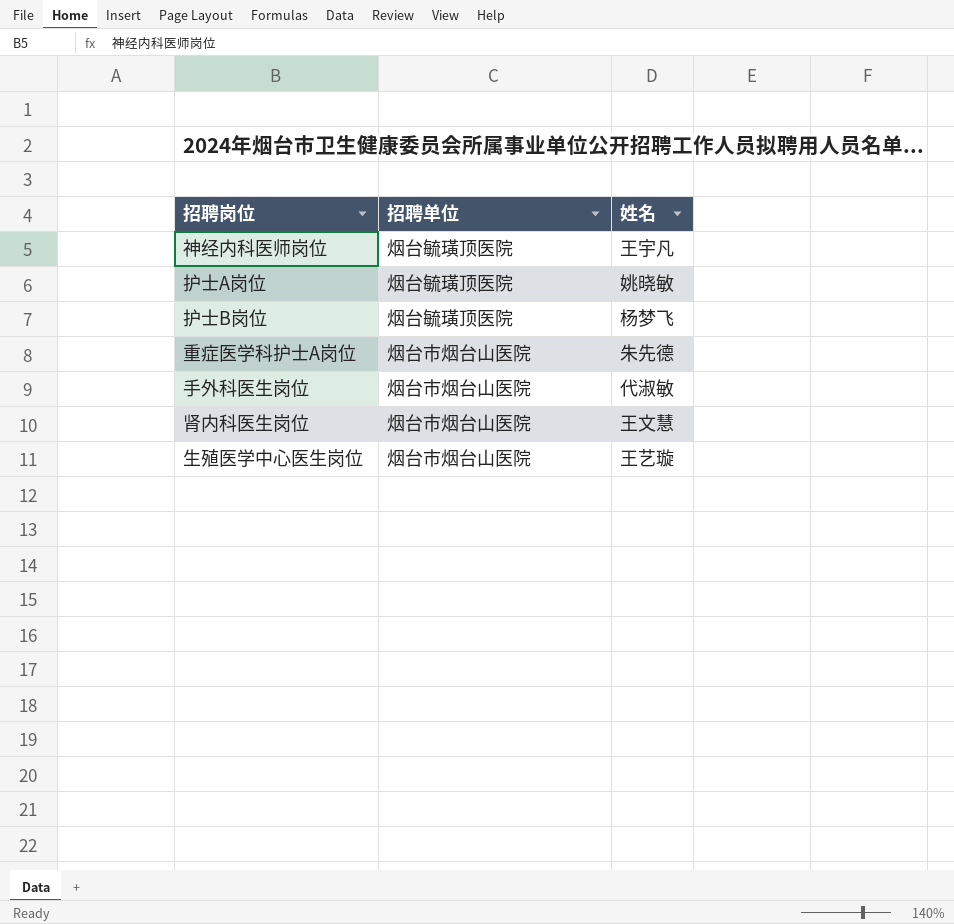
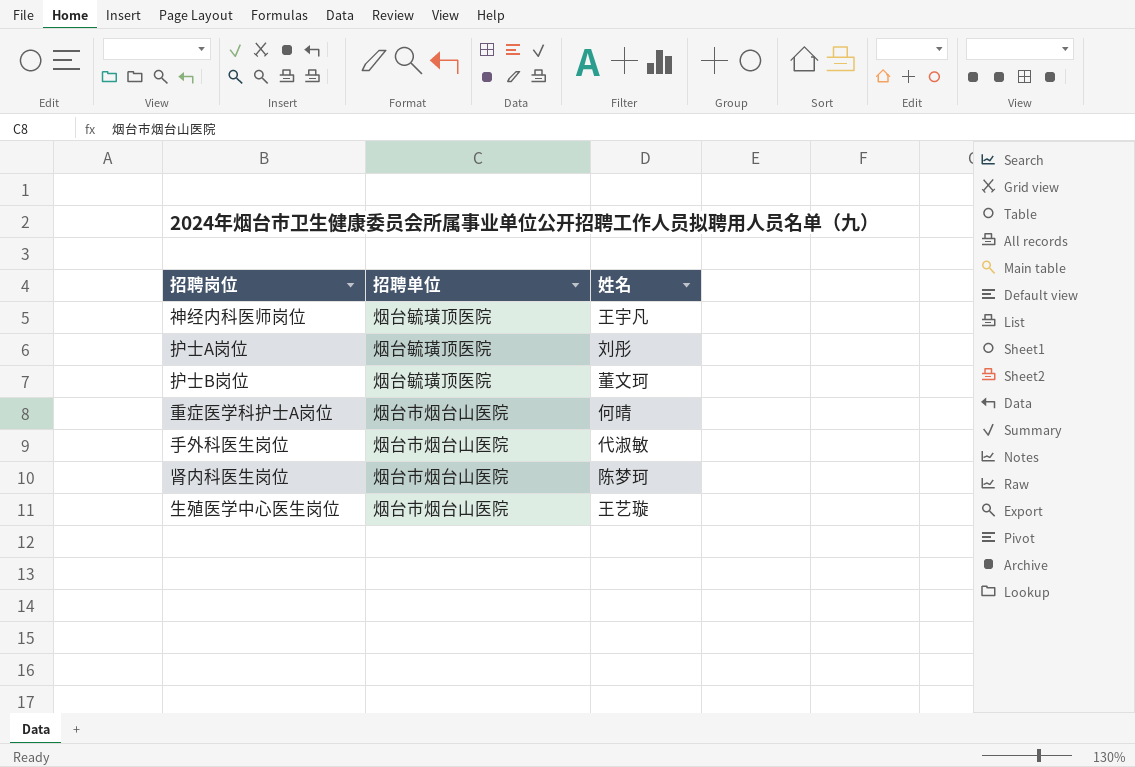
护士A岗位 | 姓名: 姚晓敏 -> 刘彤
护士B岗位 | 姓名: 杨梦飞 -> 董文珂
重症医学科护士A岗位 | 姓名: 朱先德 -> 何晴
肾内科医生岗位 | 姓名: 王文慧 -> 陈梦珂

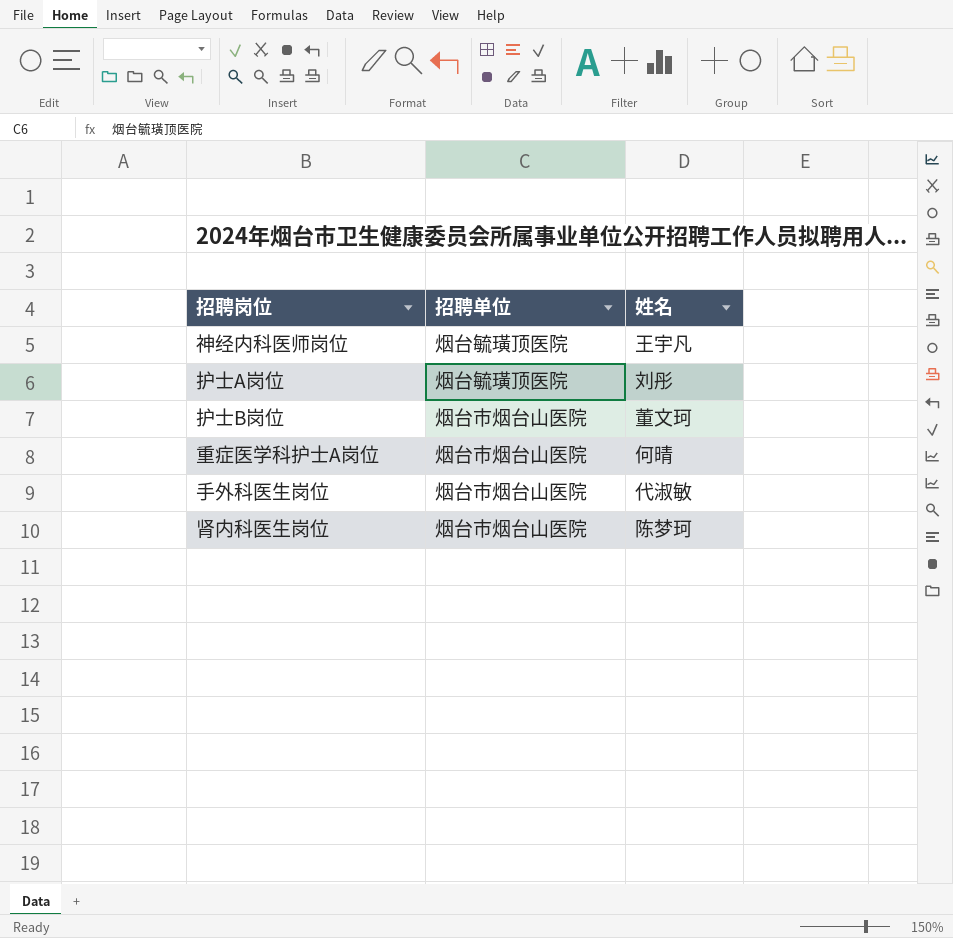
row 生殖医学中心医生岗位: 烟台市烟台山医院 | 王艺璇 -> none
护士B岗位 | 招聘单位: 烟台毓璜顶医院 -> 烟台市烟台山医院

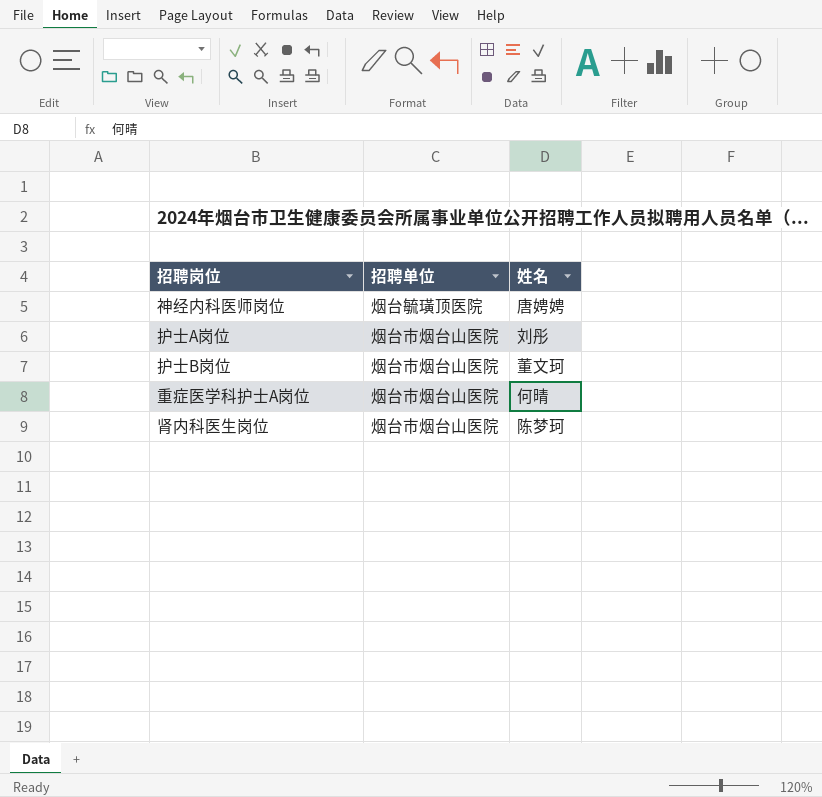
row 手外科医生岗位: 烟台市烟台山医院 | 代淑敏 -> none
神经内科医师岗位 | 姓名: 王宇凡 -> 唐娉娉
护士A岗位 | 招聘单位: 烟台毓璜顶医院 -> 烟台市烟台山医院

